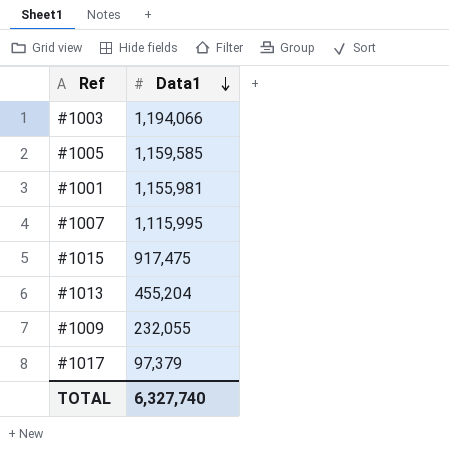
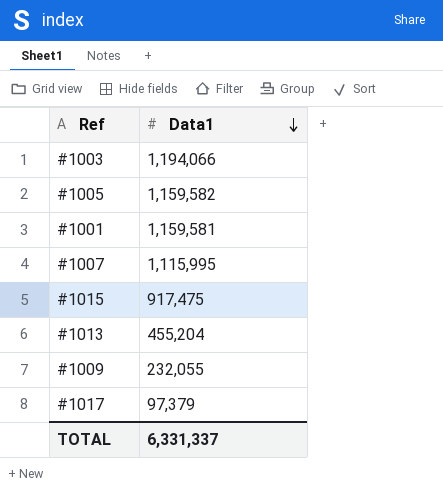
#1005 | Data1: 1,159,585 -> 1,159,582
#1001 | Data1: 1,155,981 -> 1,159,581
TOTAL | Data1: 6,327,740 -> 6,331,337

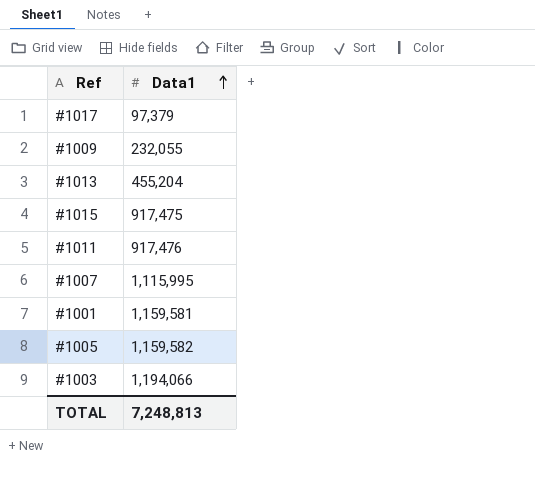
row order: Data1 descending -> Data1 ascending
row #1011: none -> 917,476
TOTAL | Data1: 6,331,337 -> 7,248,813

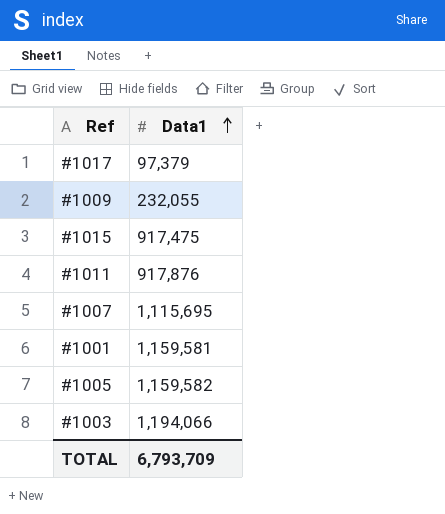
row #1013: 455,204 -> none
#1011 | Data1: 917,476 -> 917,876
#1007 | Data1: 1,115,995 -> 1,115,695
TOTAL | Data1: 7,248,813 -> 6,793,709

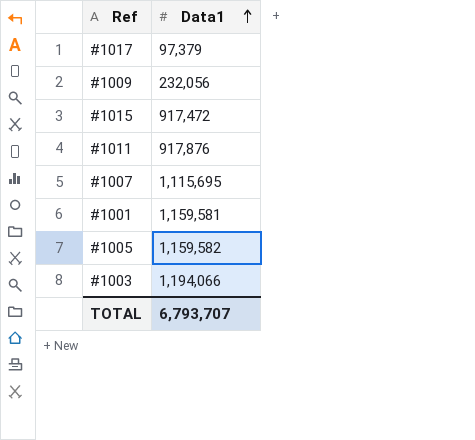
#1009 | Data1: 232,055 -> 232,056
#1015 | Data1: 917,475 -> 917,472
TOTAL | Data1: 6,793,709 -> 6,793,707

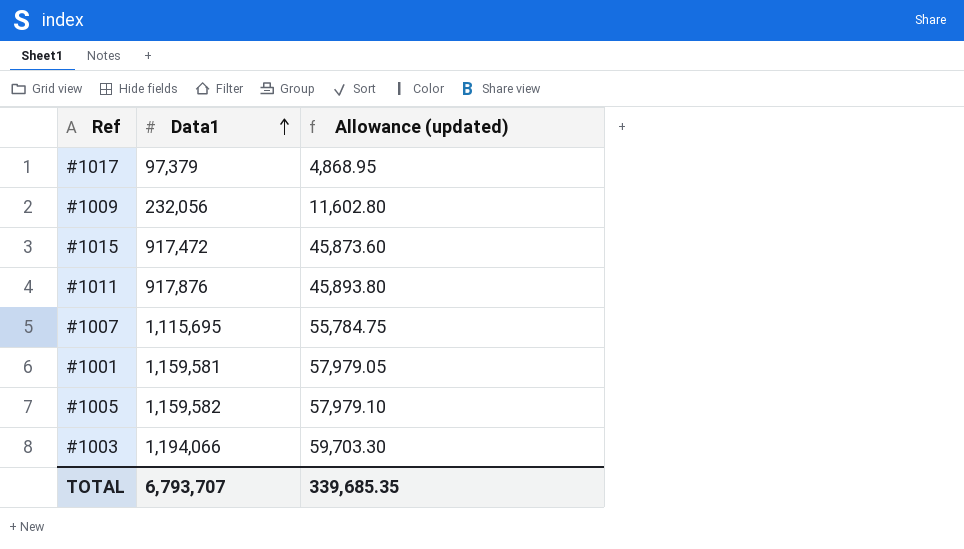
column Allowance (updated) | formula: none -> [Data1] * 0.05

